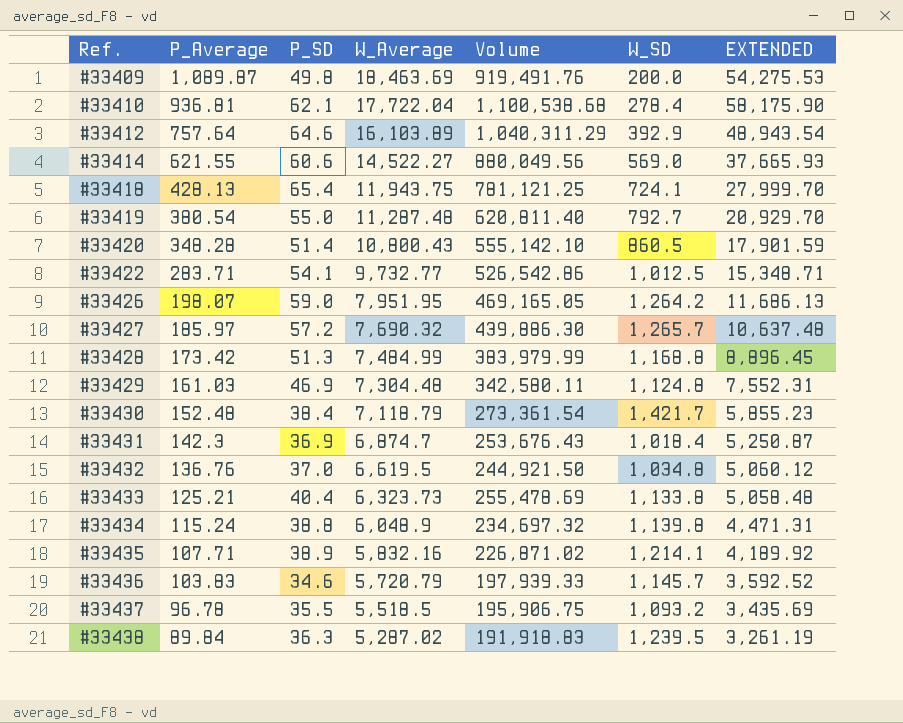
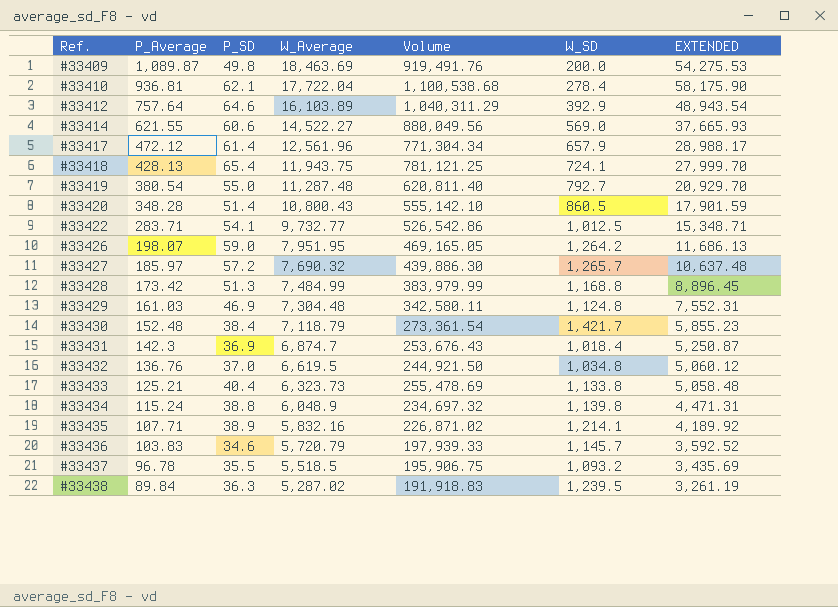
row #33417: none -> 472.12 | 61.4 | 12,561.96 | 771,304.34 | 657.9 | 28,988.17

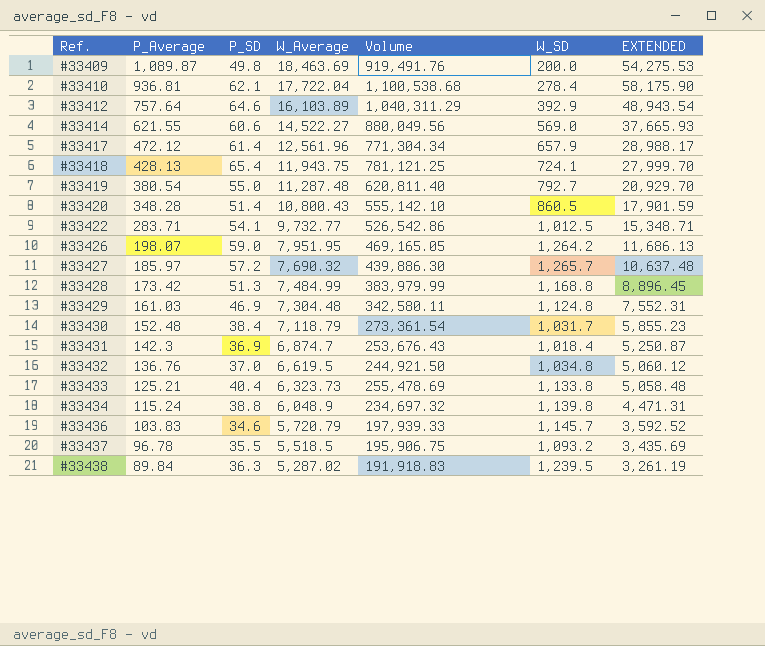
row #33435: 107.71 | 38.9 | 5,832.16 | 226,871.02 | 1,214.1 | 4,189.92 -> none
#33430 | W_SD: 1,421.7 -> 1,031.7

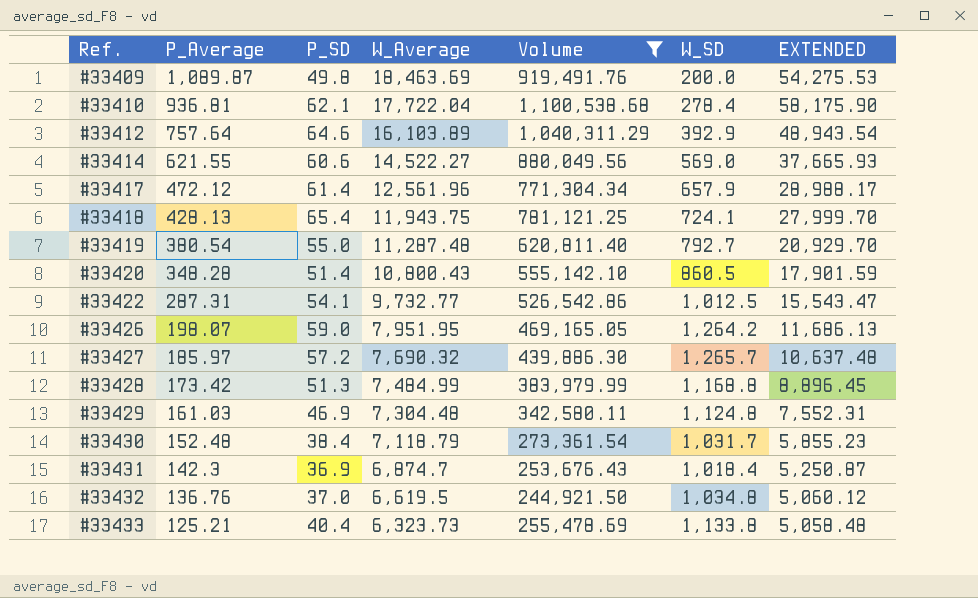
filter: none -> Volume >= 244,921.50
#33422 | P_Average: 283.71 -> 287.31
#33422 | EXTENDED: 15,348.71 -> 15,543.47

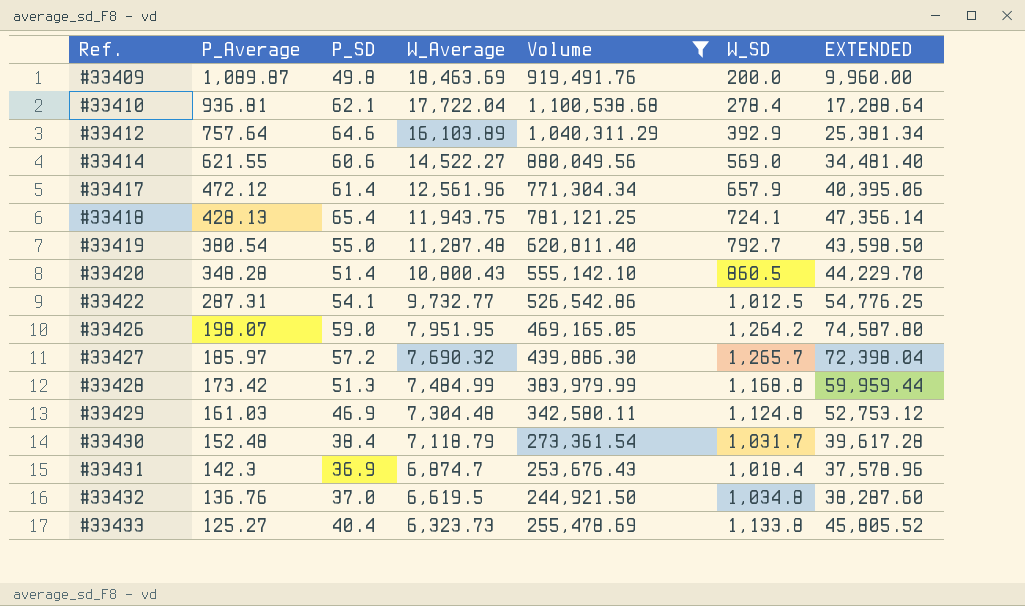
column EXTENDED | formula: [P_Average] * [P_SD] -> [P_SD] * [W_SD]
#33433 | P_Average: 125.21 -> 125.27

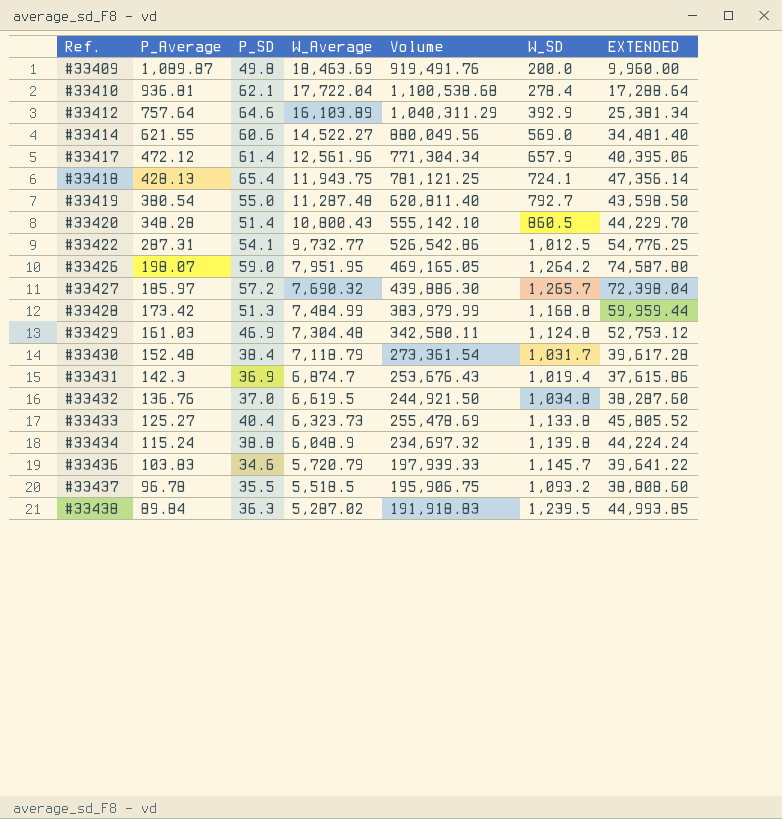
filter: Volume >= 244,921.50 -> none
#33431 | W_SD: 1,018.4 -> 1,019.4
#33431 | EXTENDED: 37,578.96 -> 37,615.86

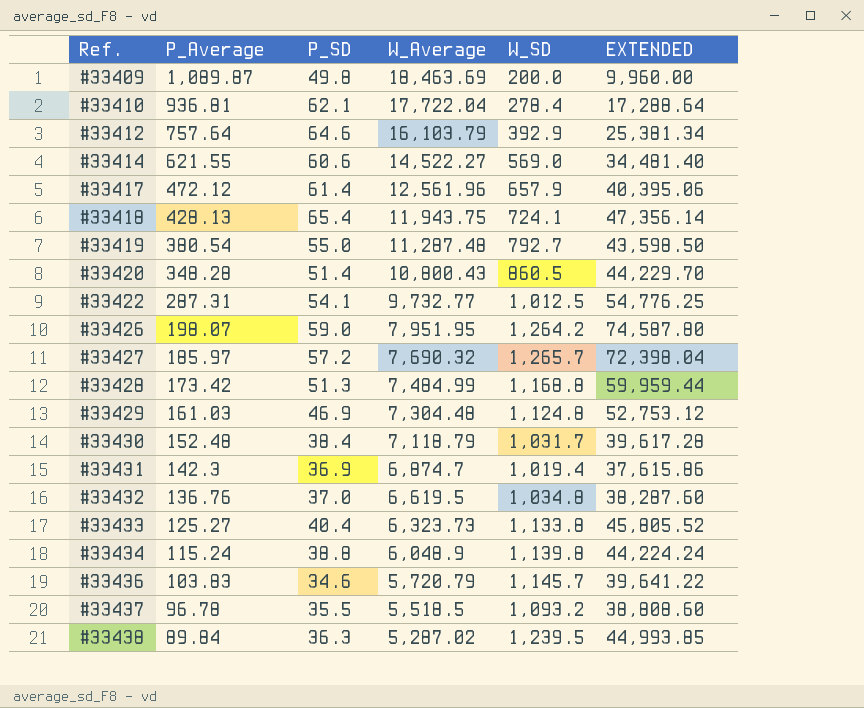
column Volume | formula: [P_SD] * [W_Average] -> none
#33412 | W_Average: 16,103.89 -> 16,103.79

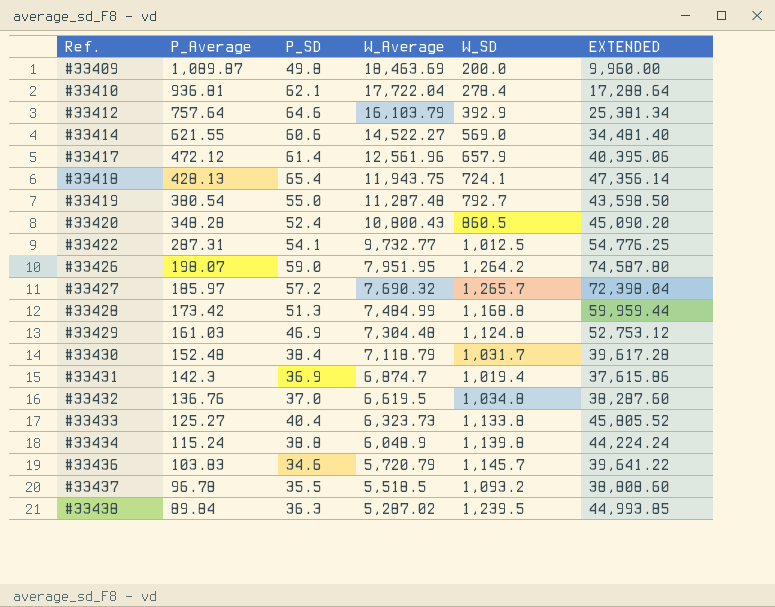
#33420 | P_SD: 51.4 -> 52.4
#33420 | EXTENDED: 44,229.70 -> 45,090.20

